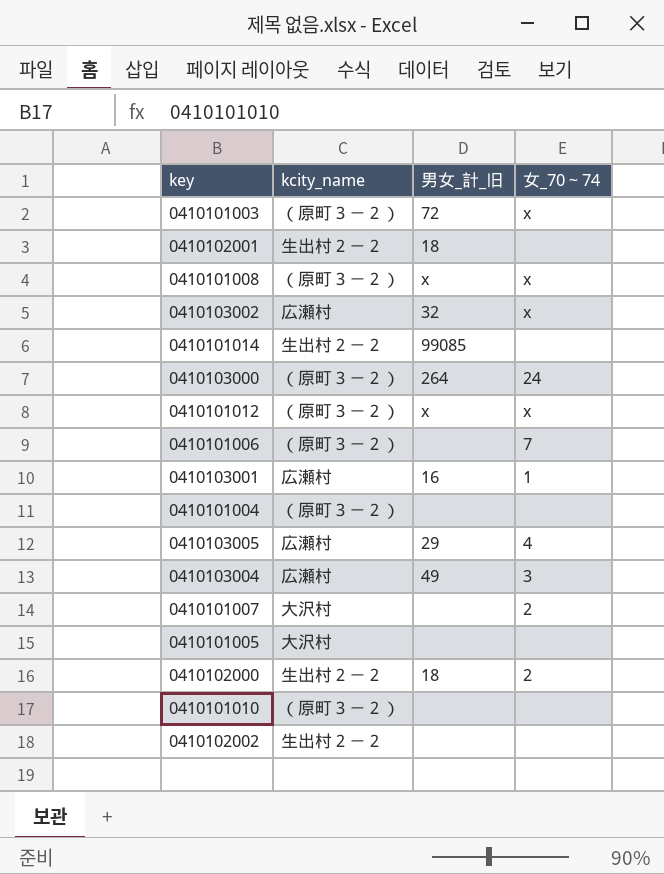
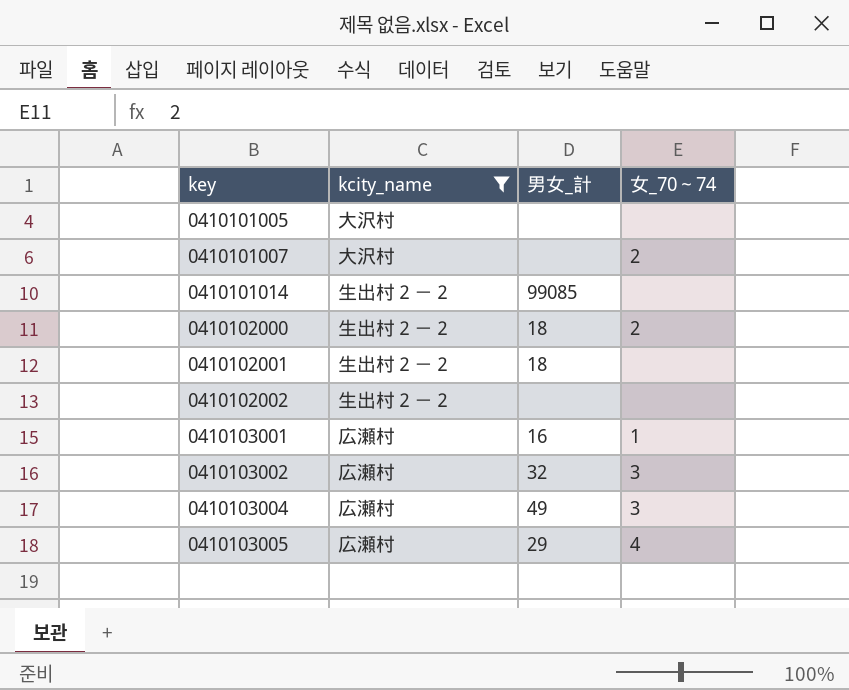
filter: none -> kcity_name != （原町３－２）
row order: none -> key ascending
column name: 男女_計_旧 -> 男女_計
0410103002 | 女_70～74: x -> 3

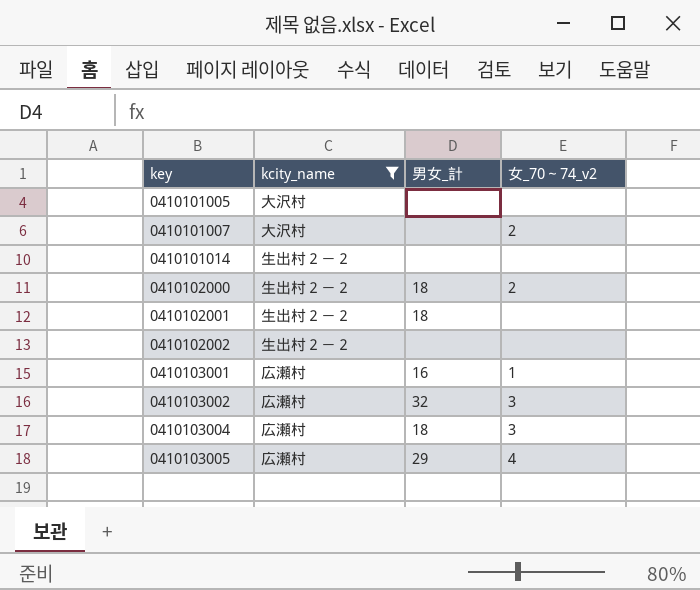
column name: 女_70～74 -> 女_70～74_v2
0410101014 | 男女_計: 99085 -> none
0410103004 | 男女_計: 49 -> 18

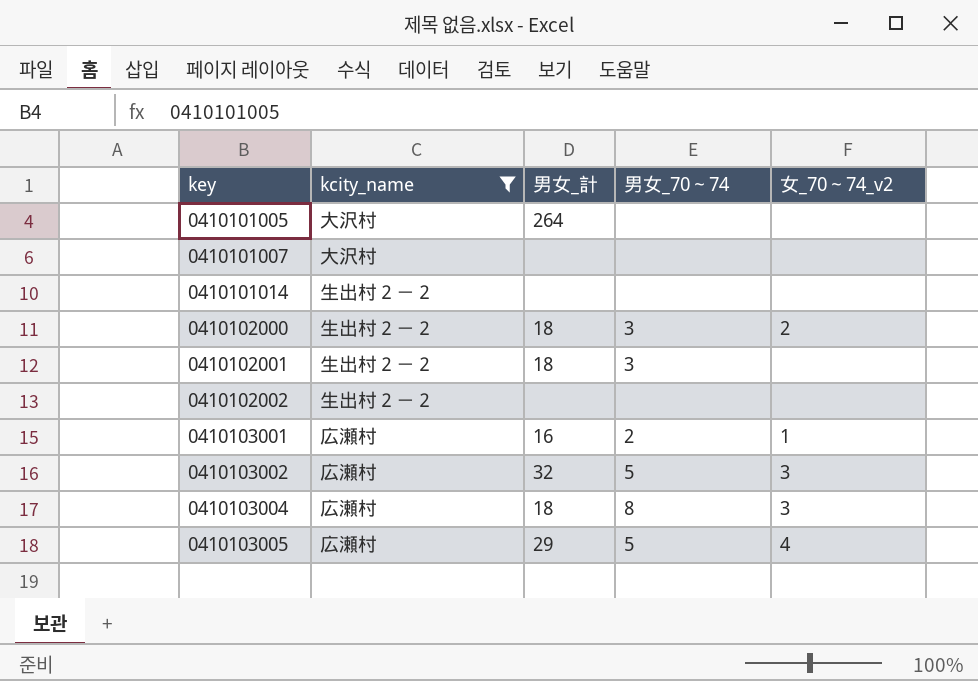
column 男女_70～74 | position: none -> 4
0410101005 | 男女_計: none -> 264
0410101007 | 女_70～74_v2: 2 -> none

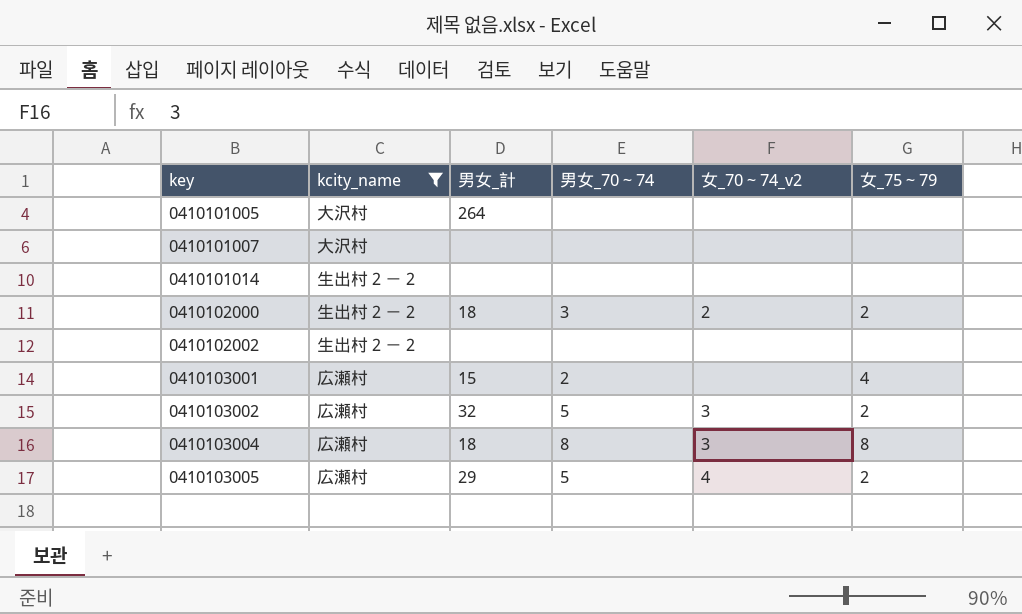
column 女_75～79 | position: none -> 6
row 0410102001: 生出村２－２ | 18 | 3 | none -> none
0410103001 | 男女_計: 16 -> 15
0410103001 | 女_70～74_v2: 1 -> none

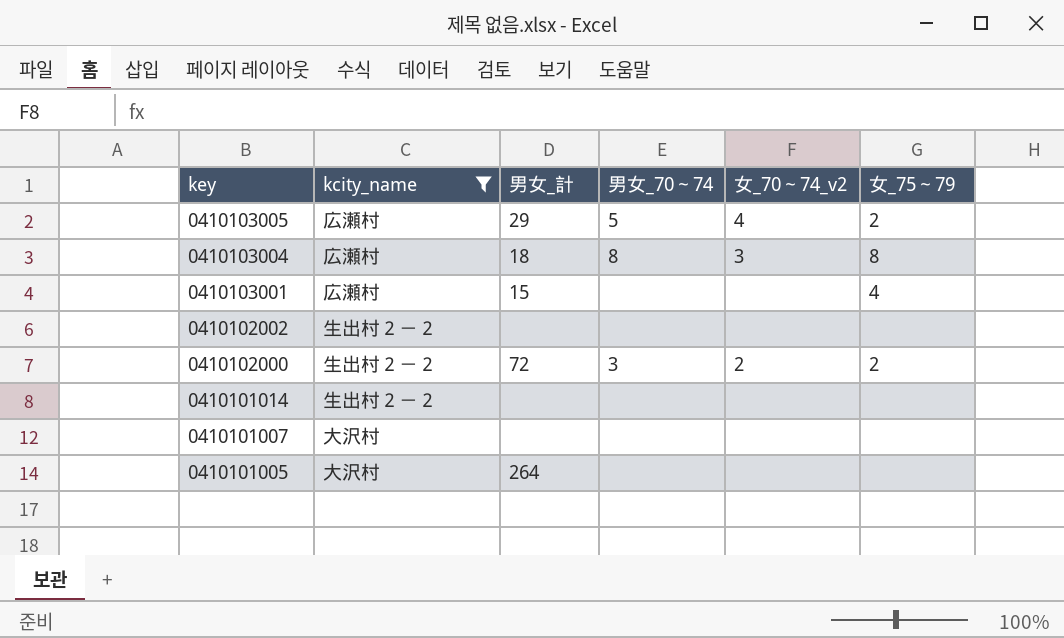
row order: key ascending -> key descending
row 0410103002: 広瀬村 | 32 | 5 | 3 | 2 -> none
0410103001 | 男女_70～74: 2 -> none
0410102000 | 男女_計: 18 -> 72

